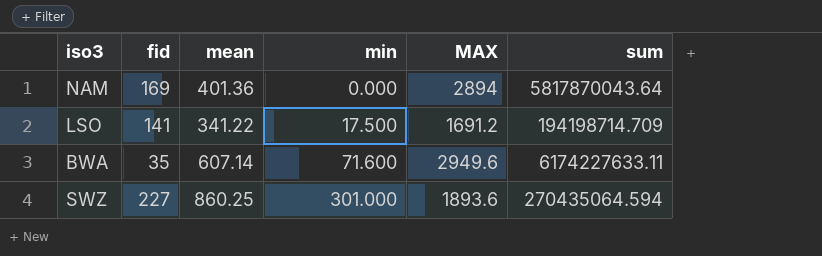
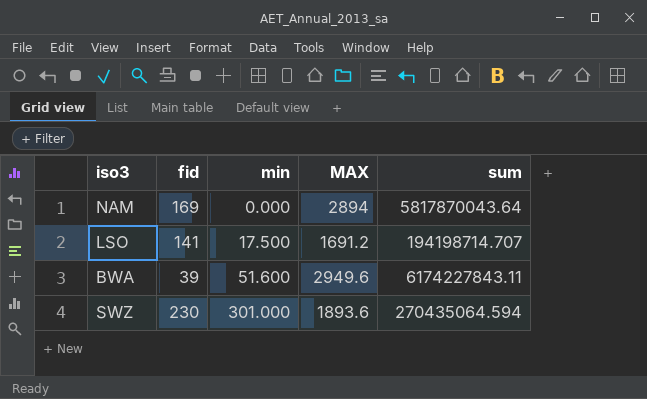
column mean | position: 3 -> none
LSO | sum: 194198714.709 -> 194198714.707
BWA | fid: 35 -> 39
BWA | min: 71.600 -> 51.600
BWA | sum: 6174227633.11 -> 6174227843.11
SWZ | fid: 227 -> 230

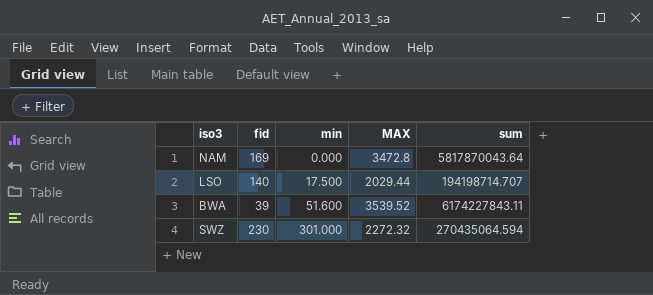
NAM | MAX: 2894 -> 3472.8
LSO | fid: 141 -> 140
LSO | MAX: 1691.2 -> 2029.44
BWA | MAX: 2949.6 -> 3539.52
SWZ | MAX: 1893.6 -> 2272.32

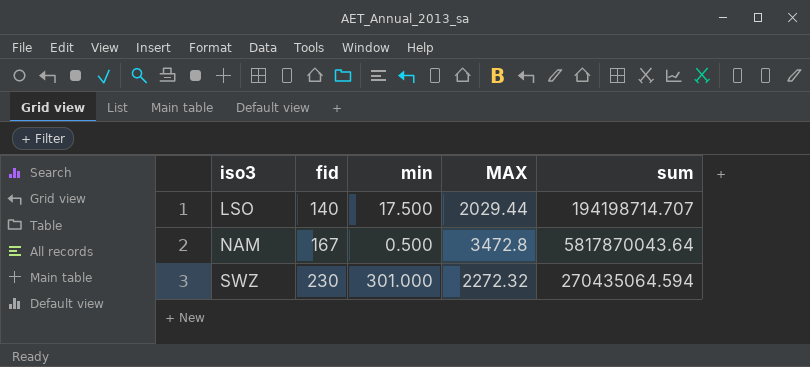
row order: min ascending -> iso3 ascending
row BWA: 39 | 51.600 | 3539.52 | 6174227843.11 -> none
NAM | fid: 169 -> 167
NAM | min: 0.000 -> 0.500

